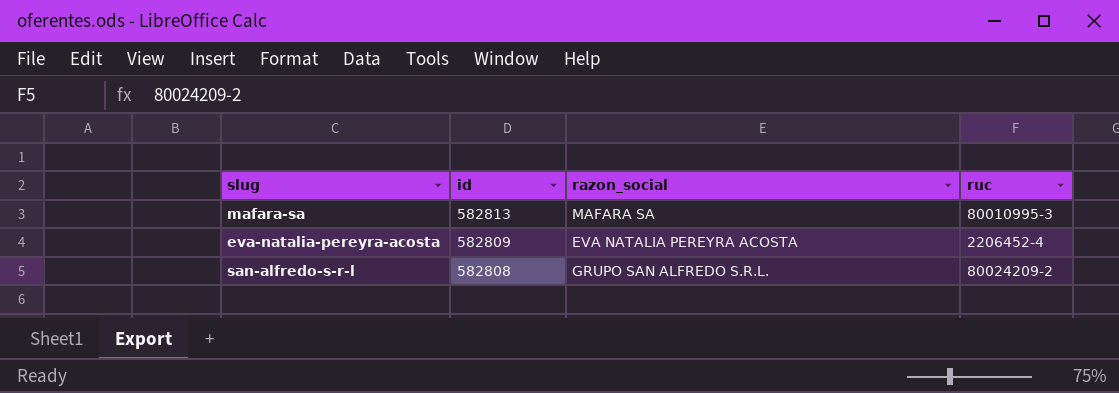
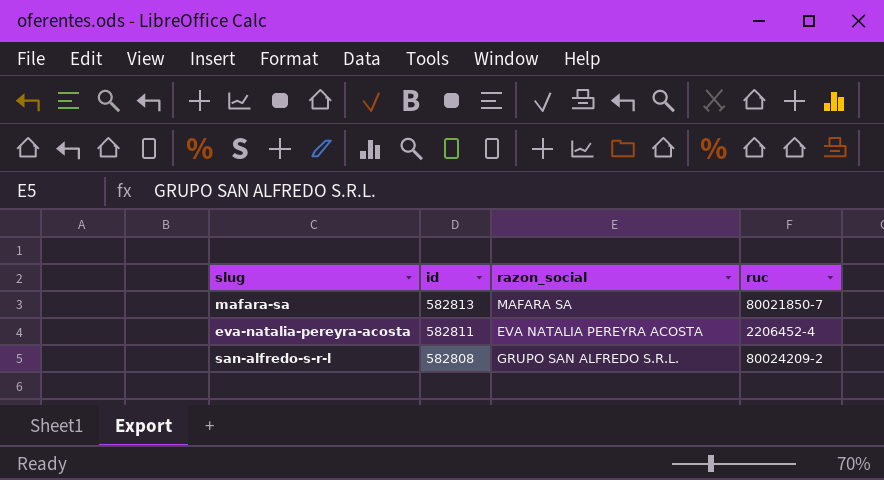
mafara-sa | ruc: 80010995-3 -> 80021850-7
eva-natalia-pereyra-acosta | id: 582809 -> 582811

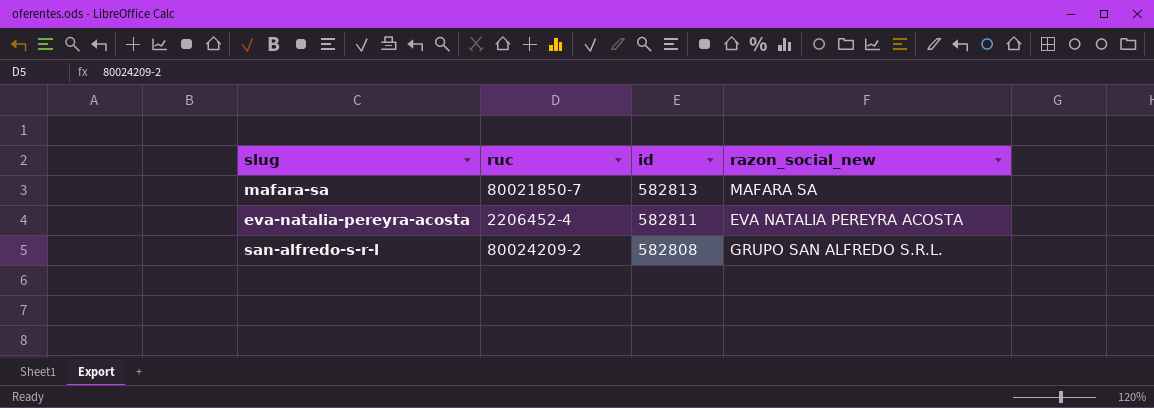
column ruc | position: 4 -> 2
column name: razon_social -> razon_social_new

